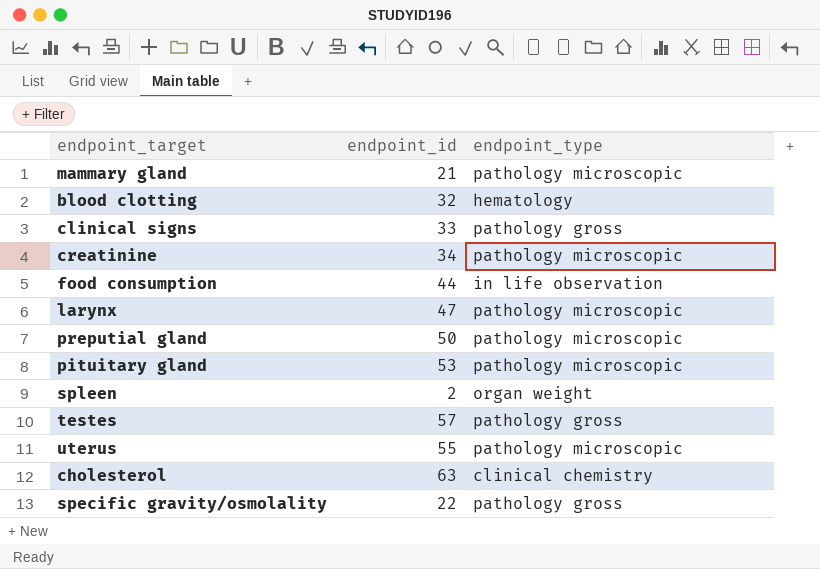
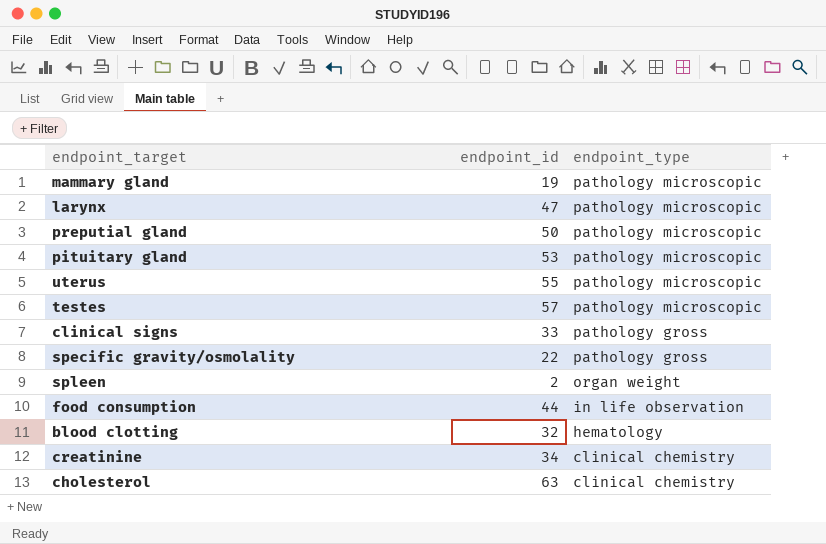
row order: none -> endpoint_type descending
mammary gland | endpoint_id: 21 -> 19
testes | endpoint_type: pathology gross -> pathology microscopic
creatinine | endpoint_type: pathology microscopic -> clinical chemistry

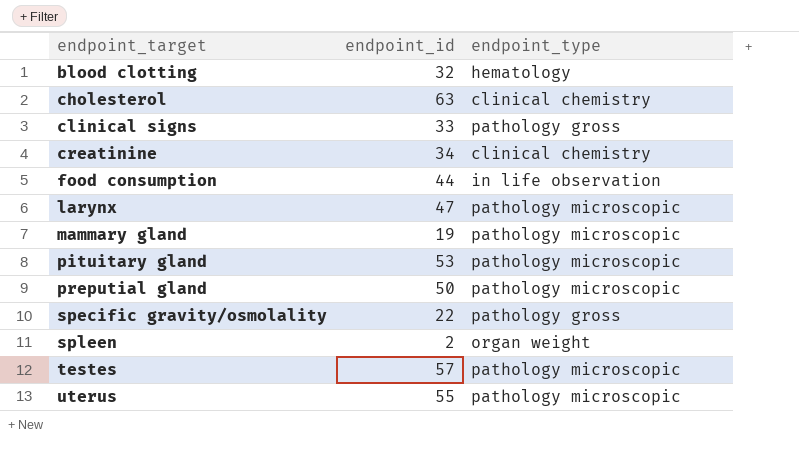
row order: endpoint_type descending -> endpoint_target ascending

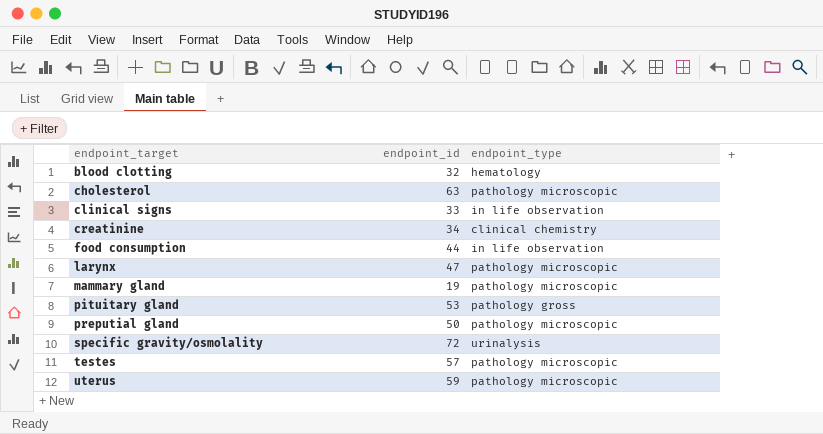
row spleen: 2 | organ weight -> none
cholesterol | endpoint_type: clinical chemistry -> pathology microscopic
clinical signs | endpoint_type: pathology gross -> in life observation
pituitary gland | endpoint_type: pathology microscopic -> pathology gross
specific gravity/osmolality | endpoint_id: 22 -> 72
specific gravity/osmolality | endpoint_type: pathology gross -> urinalysis
uterus | endpoint_id: 55 -> 59

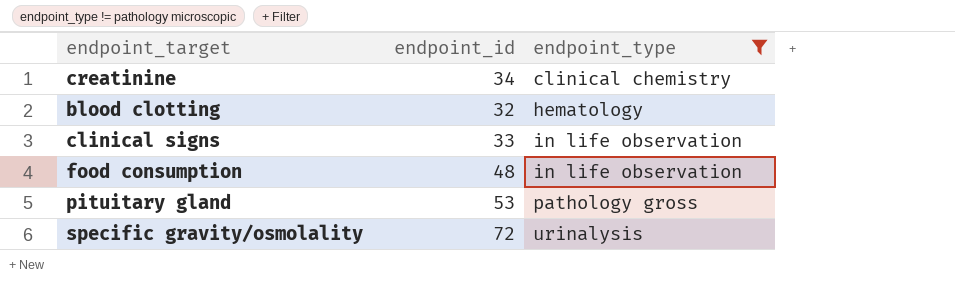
filter: none -> endpoint_type != pathology microscopic
row order: endpoint_target ascending -> endpoint_type ascending
food consumption | endpoint_id: 44 -> 48

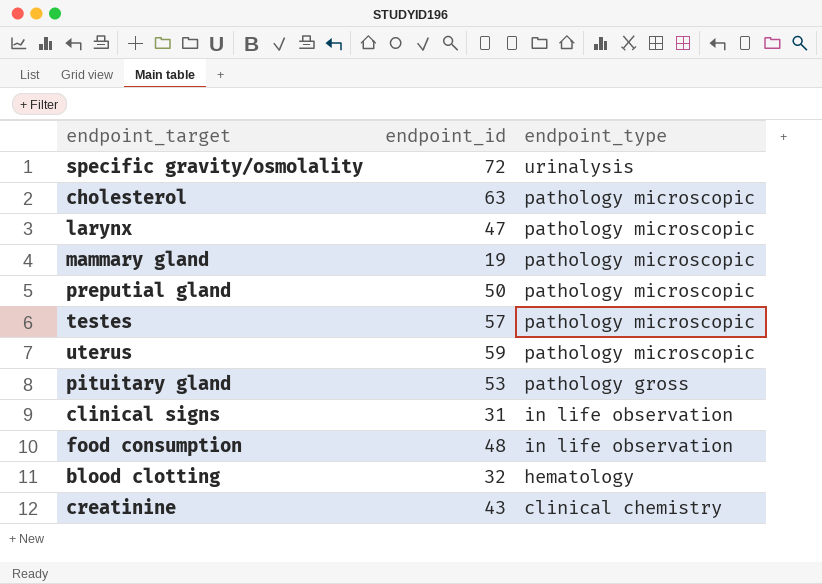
filter: endpoint_type != pathology microscopic -> none
row order: endpoint_type ascending -> endpoint_type descending
clinical signs | endpoint_id: 33 -> 31
creatinine | endpoint_id: 34 -> 43

